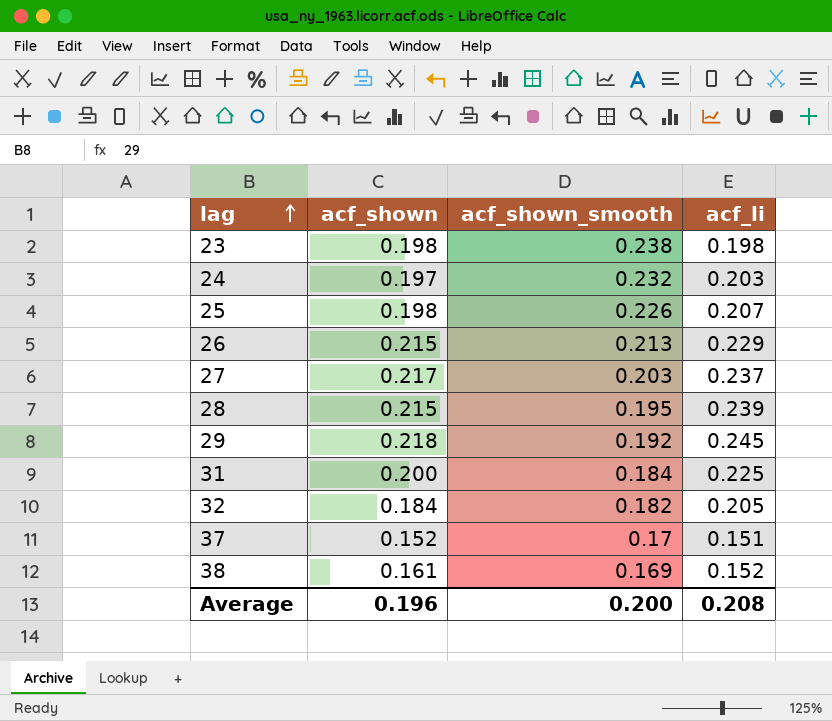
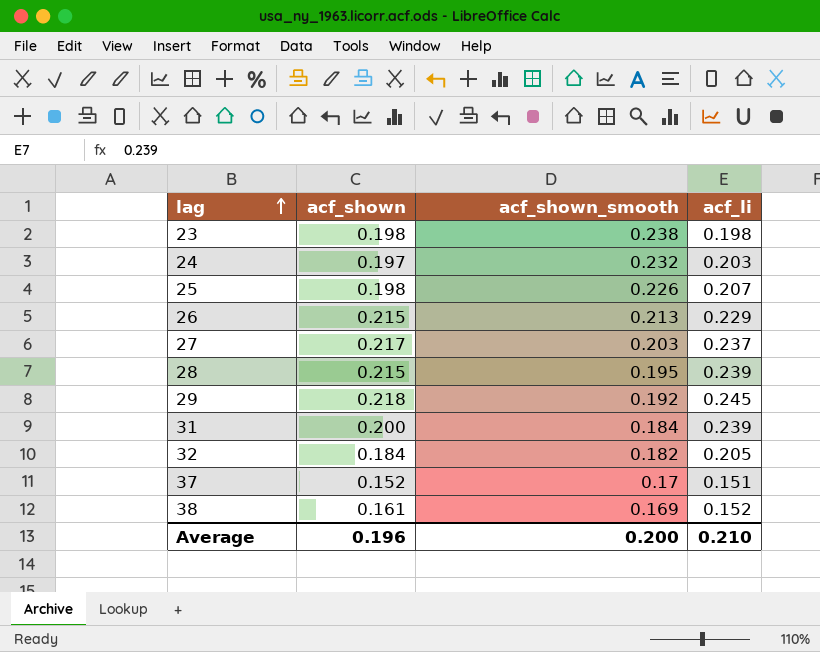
31 | acf_li: 0.225 -> 0.239
Average | acf_li: 0.208 -> 0.210

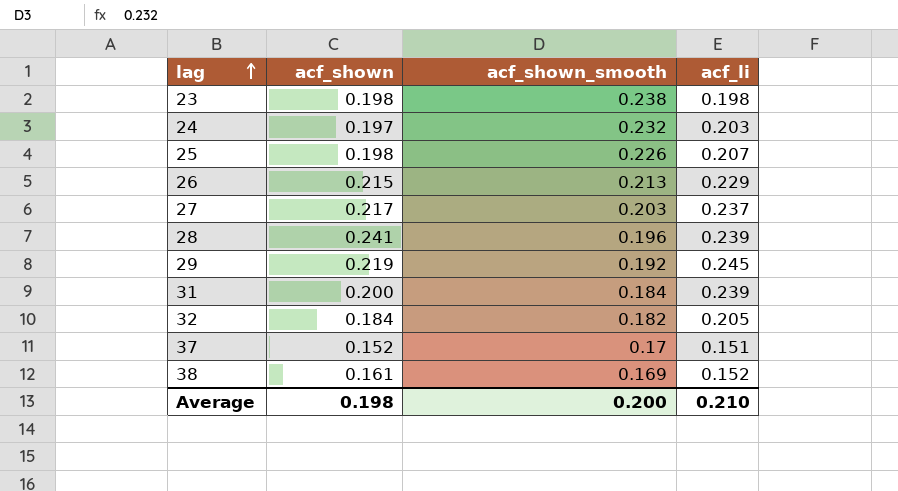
28 | acf_shown: 0.215 -> 0.241
28 | acf_shown_smooth: 0.195 -> 0.196
29 | acf_shown: 0.218 -> 0.219
Average | acf_shown: 0.196 -> 0.198

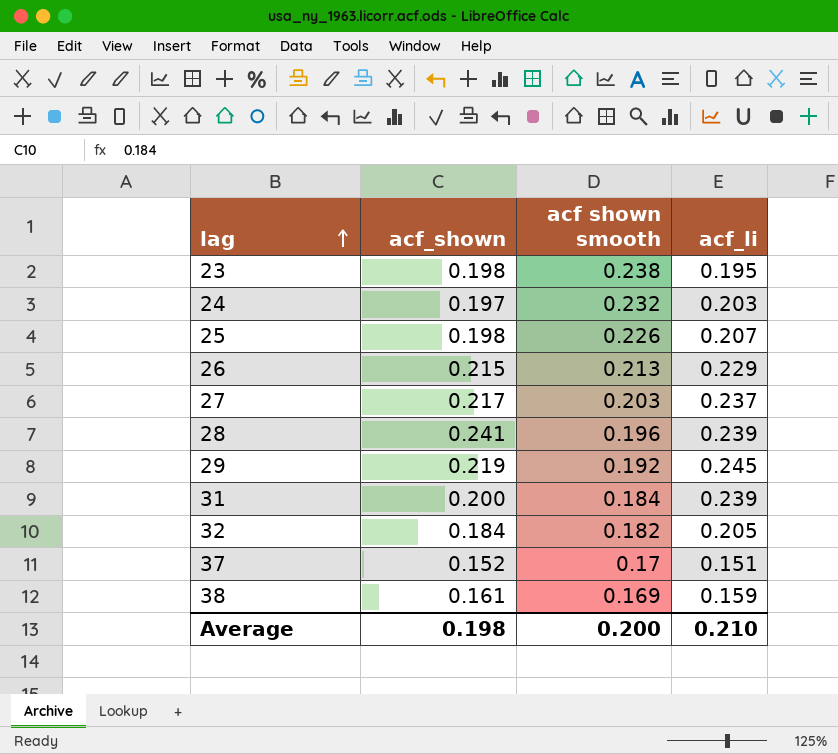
column name: acf_shown_smooth -> acf shown smooth
23 | acf_li: 0.198 -> 0.195
38 | acf_li: 0.152 -> 0.159

